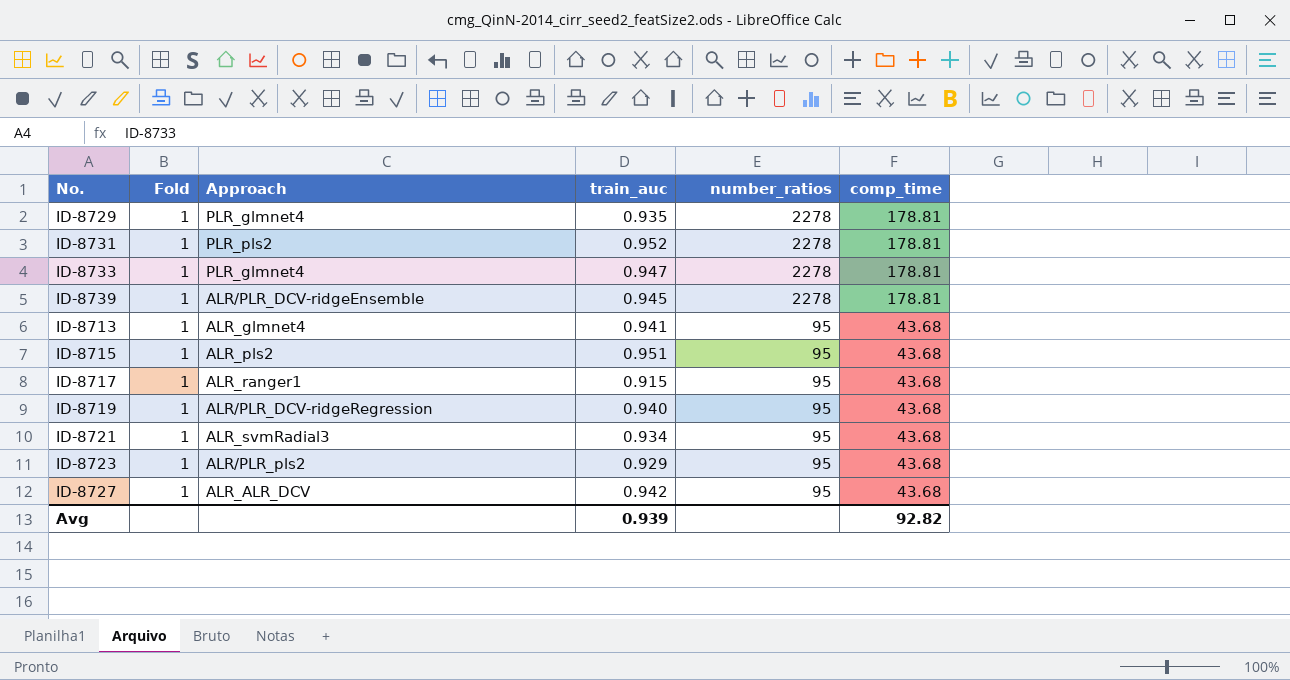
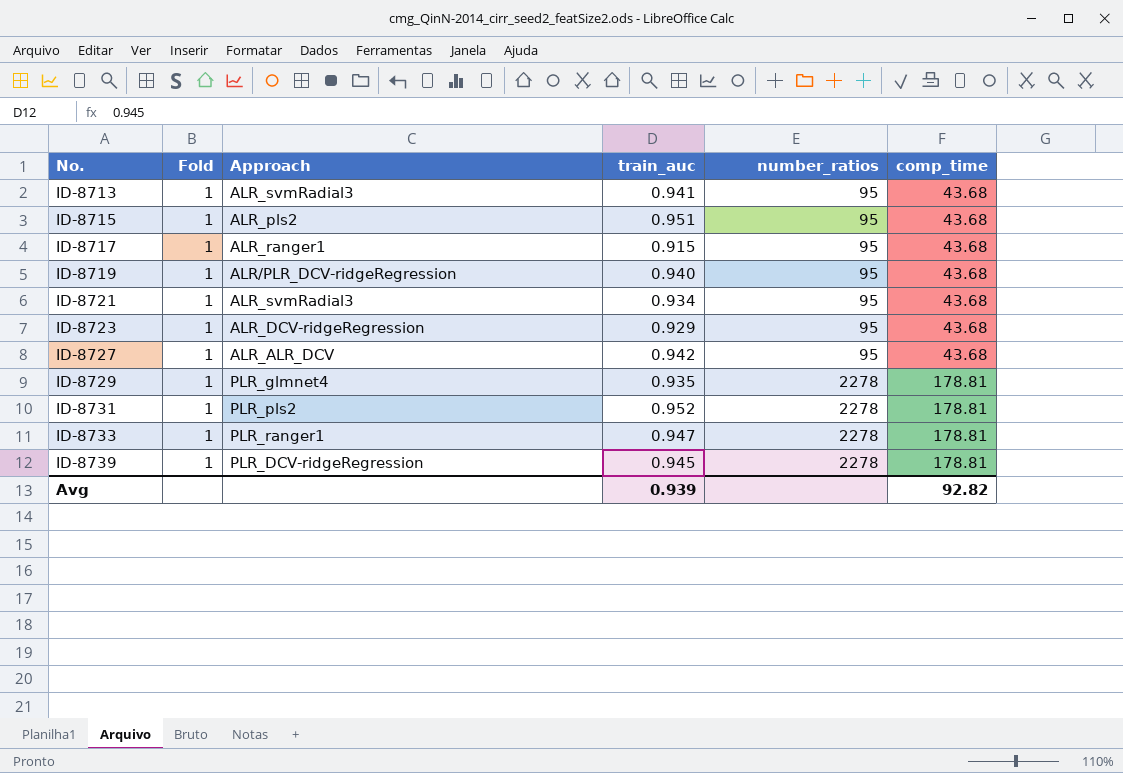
row order: number_ratios descending -> No. ascending
ID-8713 | Approach: ALR_glmnet4 -> ALR_svmRadial3
ID-8723 | Approach: ALR/PLR_pls2 -> ALR_DCV-ridgeRegression
ID-8733 | Approach: PLR_glmnet4 -> PLR_ranger1
ID-8739 | Approach: ALR/PLR_DCV-ridgeEnsemble -> PLR_DCV-ridgeRegression

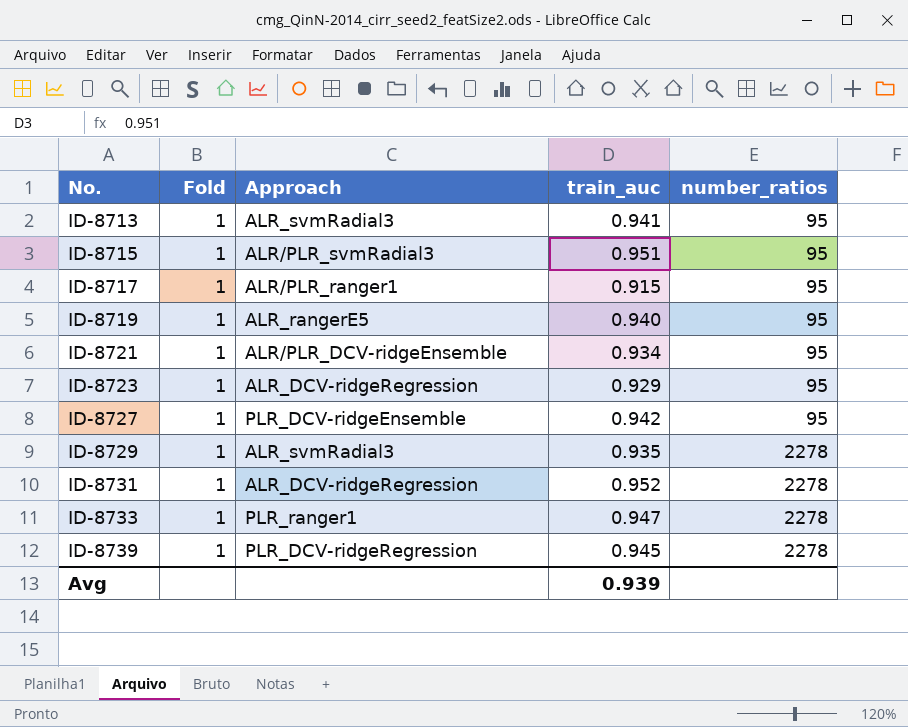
column comp_time | position: 6 -> none
ID-8715 | Approach: ALR_pls2 -> ALR/PLR_svmRadial3
ID-8717 | Approach: ALR_ranger1 -> ALR/PLR_ranger1
ID-8719 | Approach: ALR/PLR_DCV-ridgeRegression -> ALR_rangerE5
ID-8721 | Approach: ALR_svmRadial3 -> ALR/PLR_DCV-ridgeEnsemble
ID-8727 | Approach: ALR_ALR_DCV -> PLR_DCV-ridgeEnsemble
ID-8729 | Approach: PLR_glmnet4 -> ALR_svmRadial3
ID-8731 | Approach: PLR_pls2 -> ALR_DCV-ridgeRegression

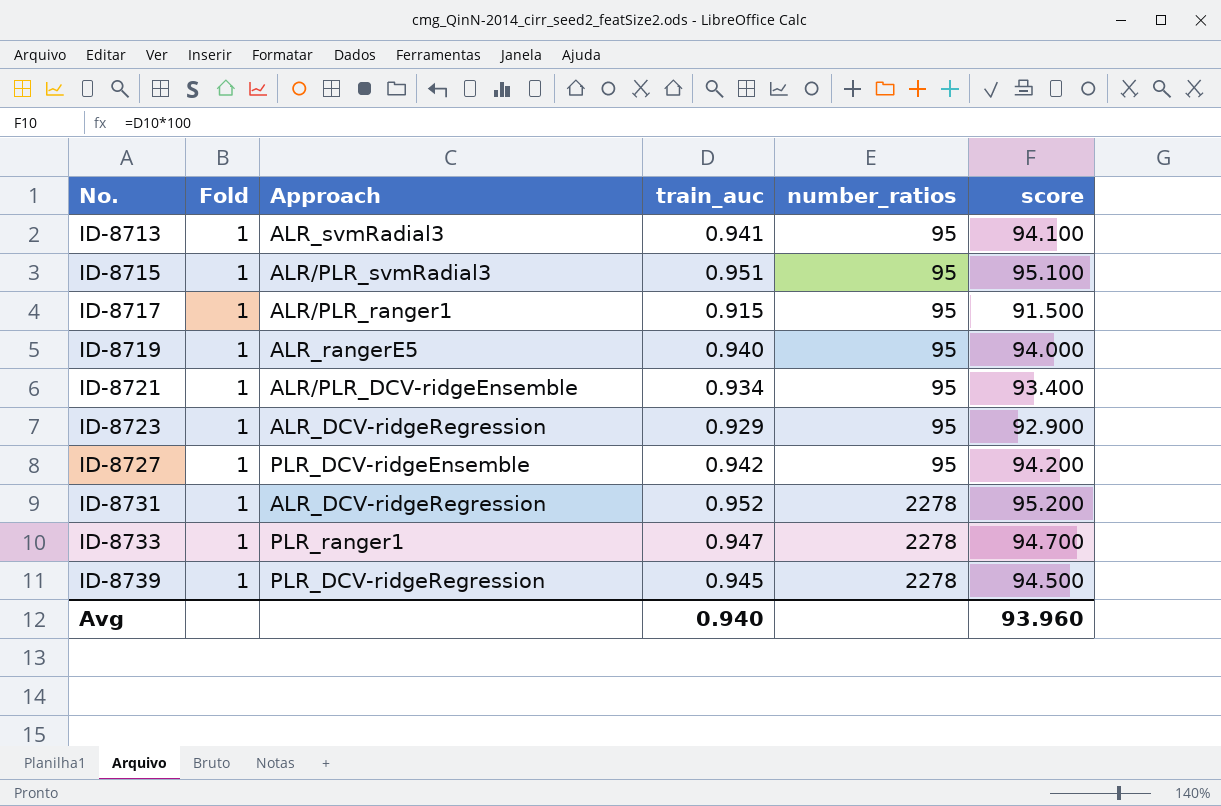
column score | formula: none -> [train_auc] * 100
row ID-8729: 1 | ALR_svmRadial3 | 0.935 | 2278 -> none
Avg | train_auc: 0.939 -> 0.940

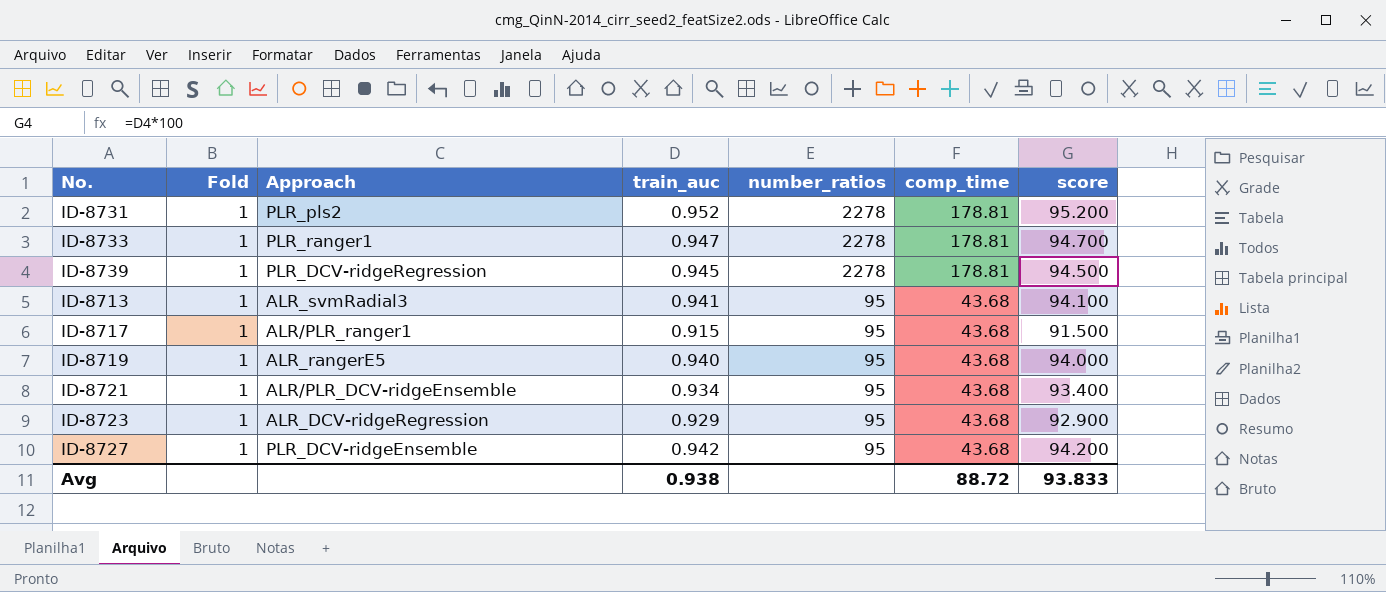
row order: No. ascending -> number_ratios descending
column comp_time | position: none -> 6
row ID-8715: 1 | ALR/PLR_svmRadial3 | 0.951 | 95 | 95.100 -> none
ID-8731 | Approach: ALR_DCV-ridgeRegression -> PLR_pls2
Avg | train_auc: 0.940 -> 0.938
Avg | score: 93.960 -> 93.833

